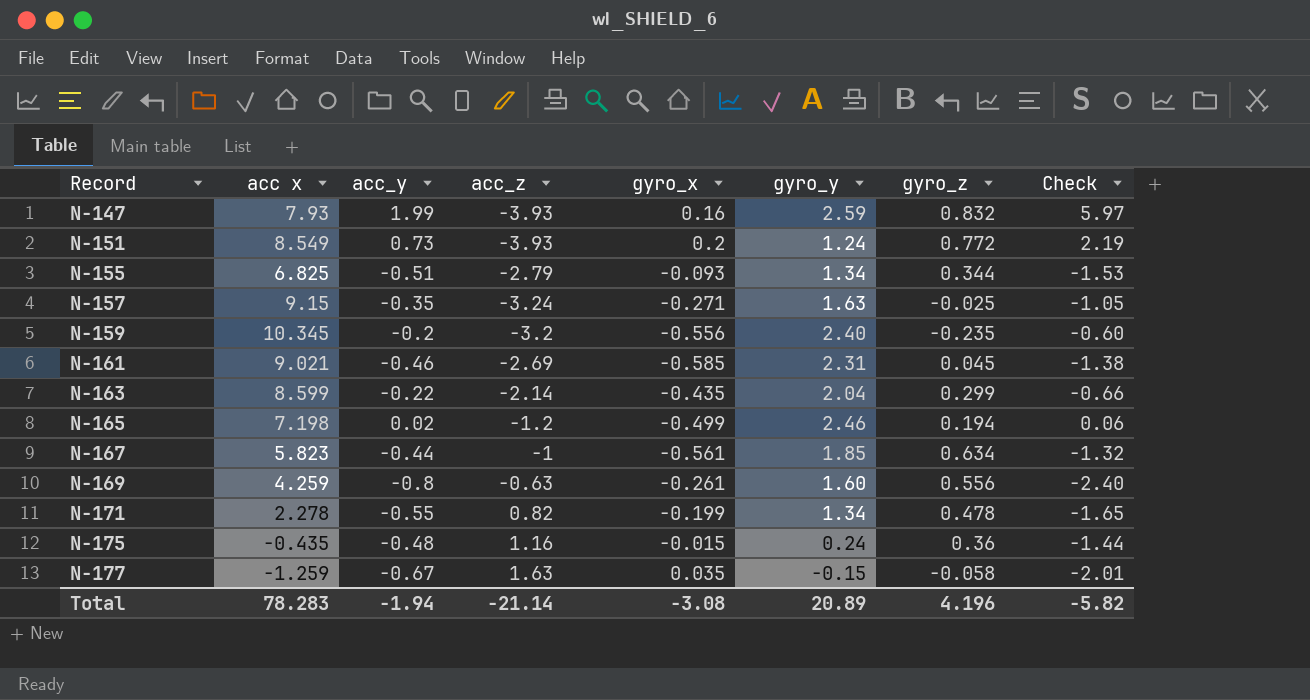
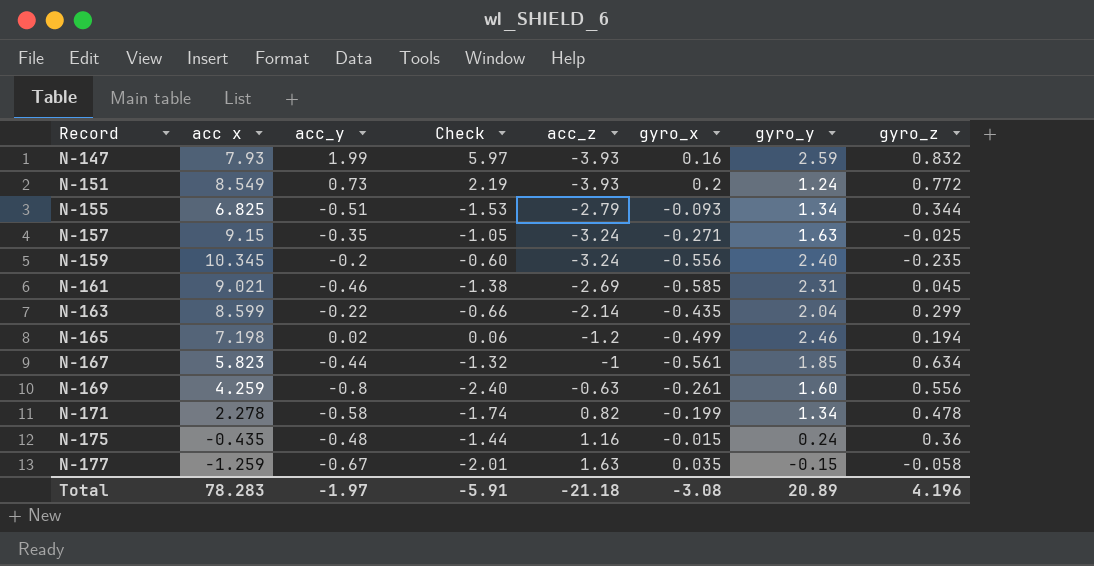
column Check | position: 8 -> 4
N-159 | acc_z: -3.2 -> -3.24
N-171 | acc_y: -0.55 -> -0.58
N-171 | Check: -1.65 -> -1.74
Total | acc_y: -1.94 -> -1.97
Total | Check: -5.82 -> -5.91
Total | acc_z: -21.14 -> -21.18

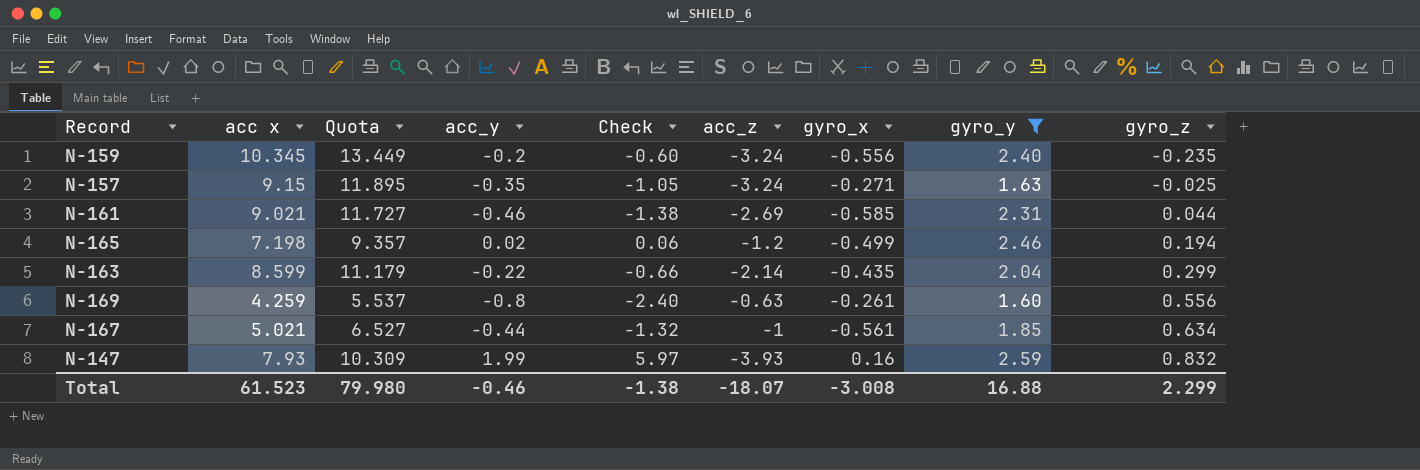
filter: none -> gyro_y >= 1.60
row order: Record ascending -> gyro_z ascending
column Quota | formula: none -> [acc x] * 1.3
N-161 | gyro_z: 0.045 -> 0.044
N-167 | acc x: 5.823 -> 5.021
Total | acc x: 78.283 -> 61.523
Total | acc_y: -1.97 -> -0.46
Total | Check: -5.91 -> -1.38
Total | acc_z: -21.18 -> -18.07
Total | gyro_x: -3.08 -> -3.008
Total | gyro_y: 20.89 -> 16.88
Total | gyro_z: 4.196 -> 2.299

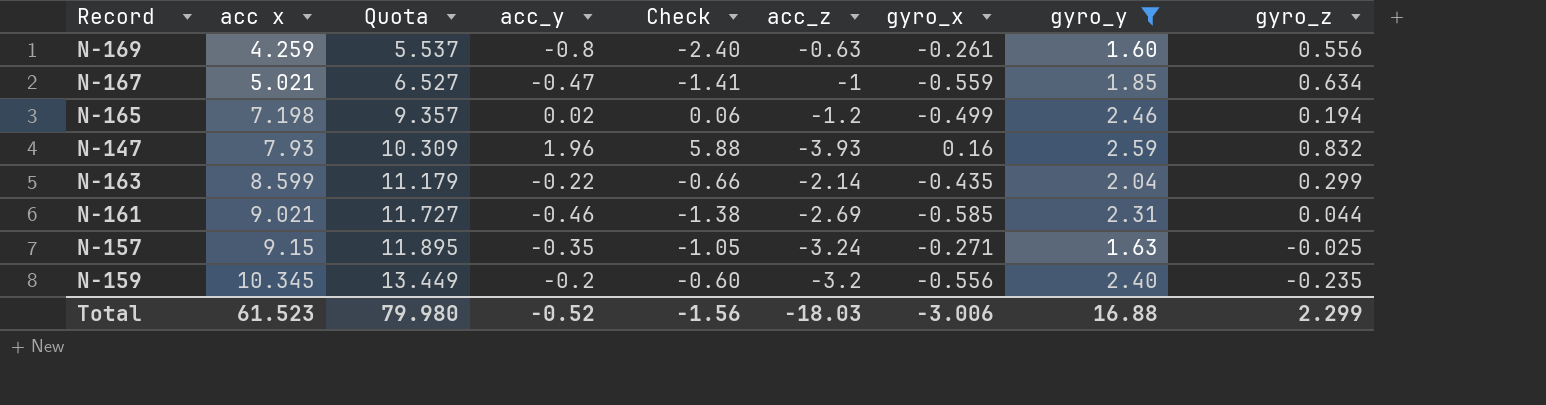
row order: gyro_z ascending -> acc x ascending
N-167 | acc_y: -0.44 -> -0.47
N-167 | Check: -1.32 -> -1.41
N-167 | gyro_x: -0.561 -> -0.559
N-147 | acc_y: 1.99 -> 1.96
N-147 | Check: 5.97 -> 5.88
N-159 | acc_z: -3.24 -> -3.2
Total | acc_y: -0.46 -> -0.52
Total | Check: -1.38 -> -1.56
Total | acc_z: -18.07 -> -18.03
Total | gyro_x: -3.008 -> -3.006

